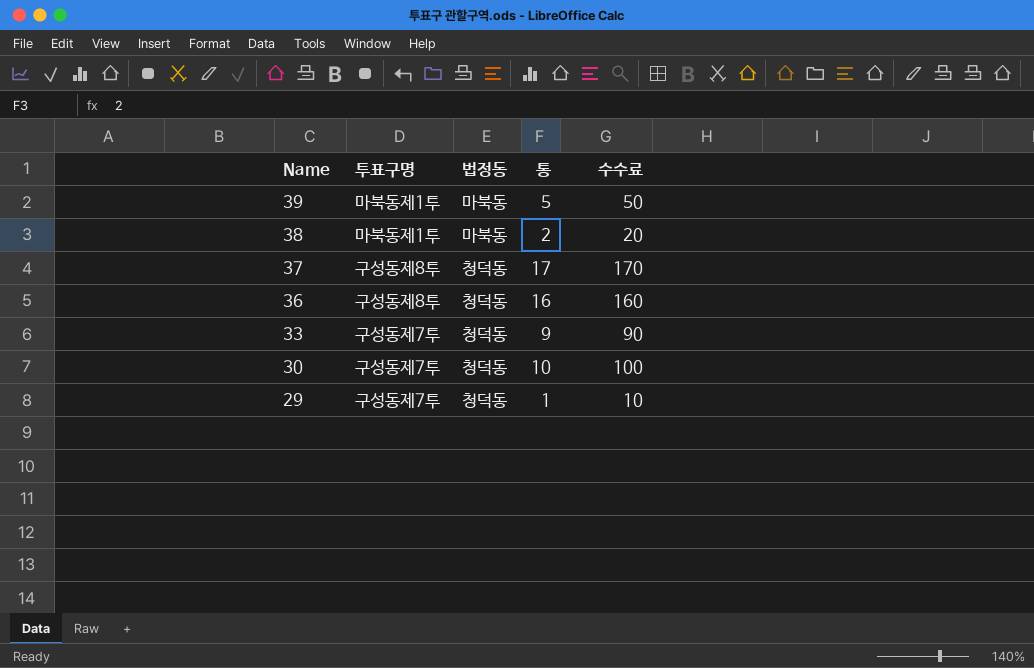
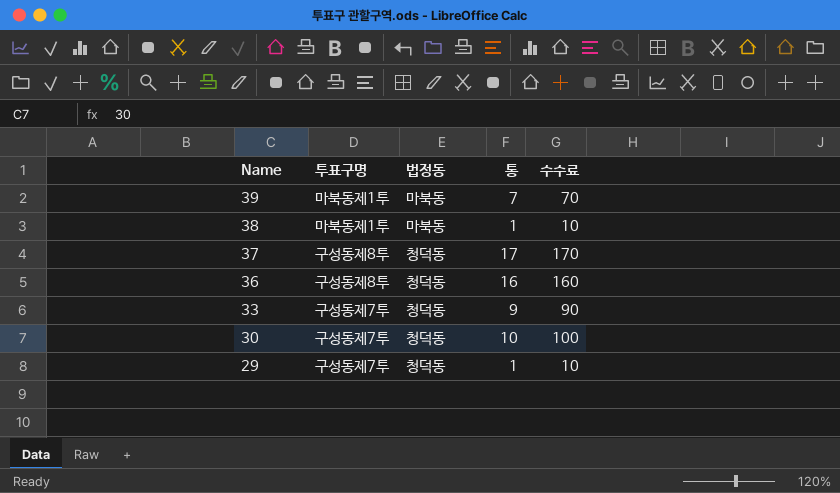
39 | 통: 5 -> 7
39 | 수수료: 50 -> 70
38 | 통: 2 -> 1
38 | 수수료: 20 -> 10

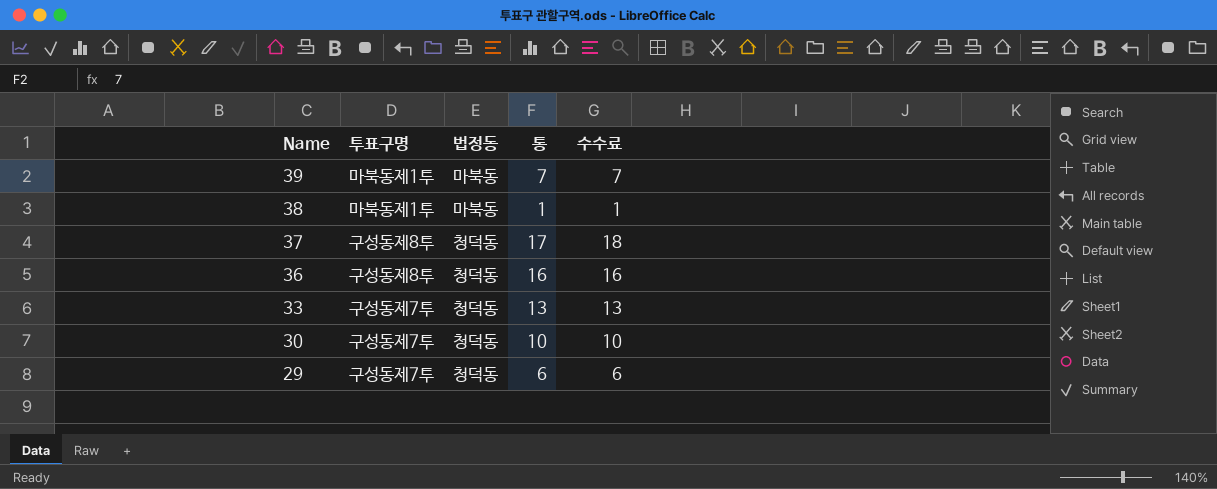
column 수수료 | formula: [통] * 10 -> [통] * 1.03
33 | 통: 9 -> 13
29 | 통: 1 -> 6

